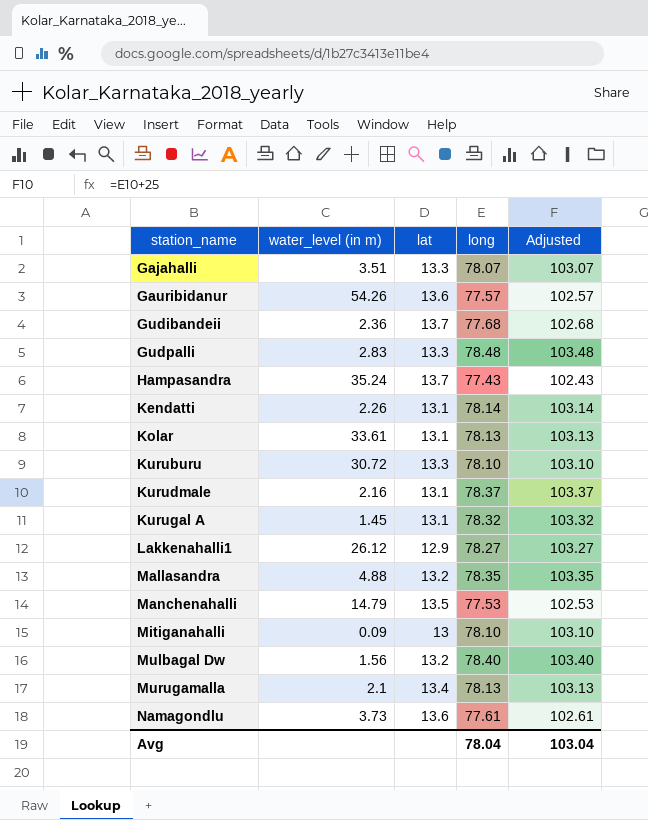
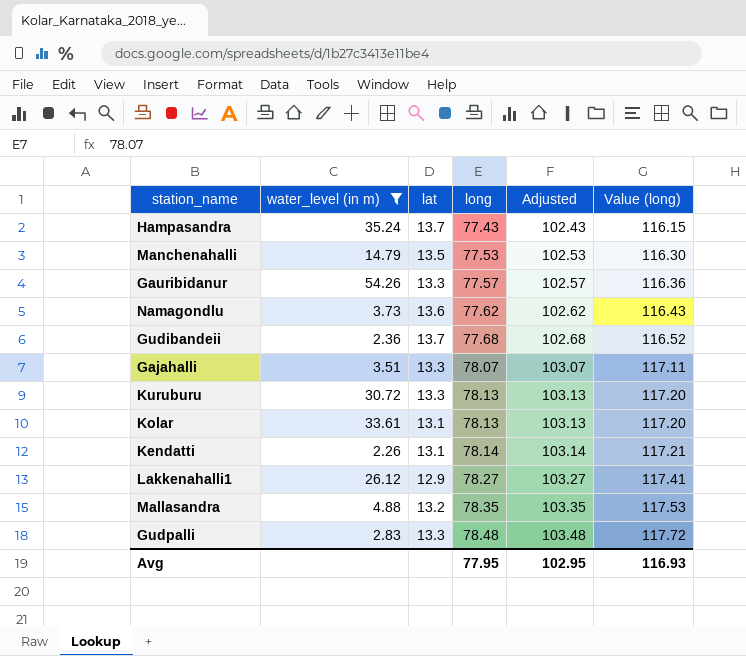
filter: none -> water_level (in m) >= 2.26
row order: station_name ascending -> long ascending
column Value (long) | formula: none -> [long] * 1.5
Gauribidanur | lat: 13.6 -> 13.3
Namagondlu | long: 77.61 -> 77.62
Namagondlu | Adjusted: 102.61 -> 102.62
Kuruburu | long: 78.10 -> 78.13
Kuruburu | Adjusted: 103.10 -> 103.13
Avg | long: 78.04 -> 77.95
Avg | Adjusted: 103.04 -> 102.95

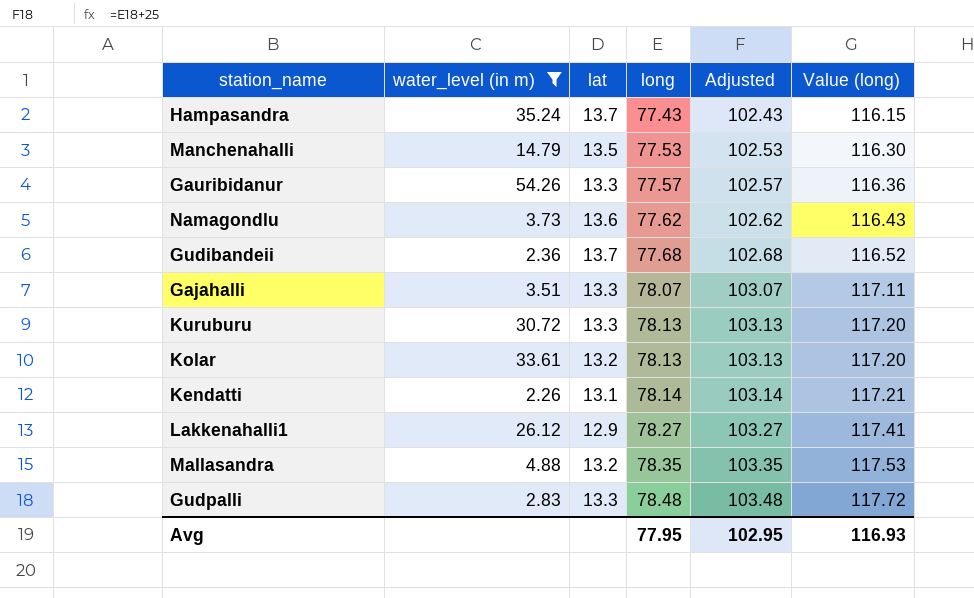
Kolar | lat: 13.1 -> 13.2

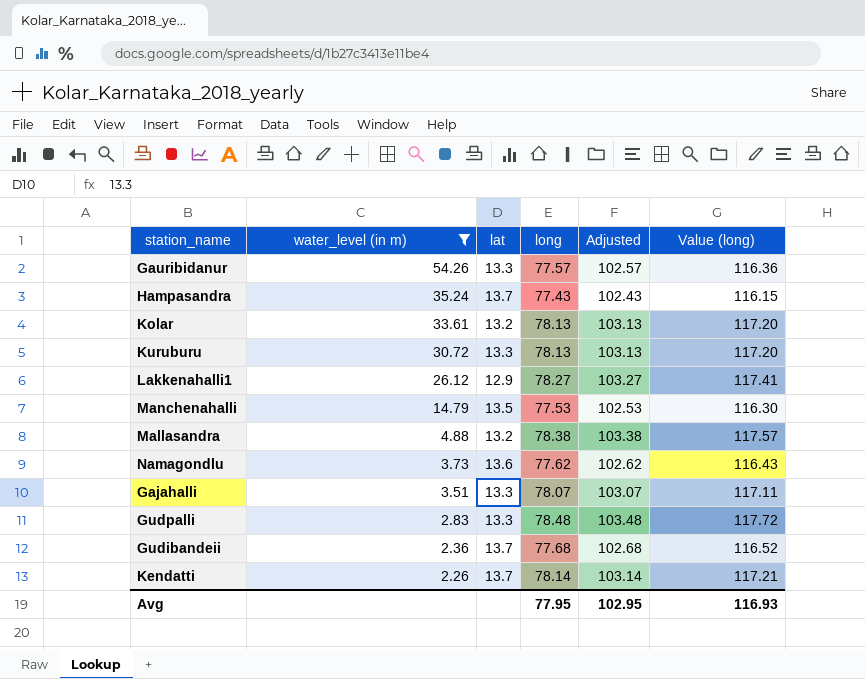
row order: long ascending -> water_level (in m) descending
Mallasandra | long: 78.35 -> 78.38
Mallasandra | Adjusted: 103.35 -> 103.38
Mallasandra | Value (long): 117.53 -> 117.57
Kendatti | lat: 13.1 -> 13.7

